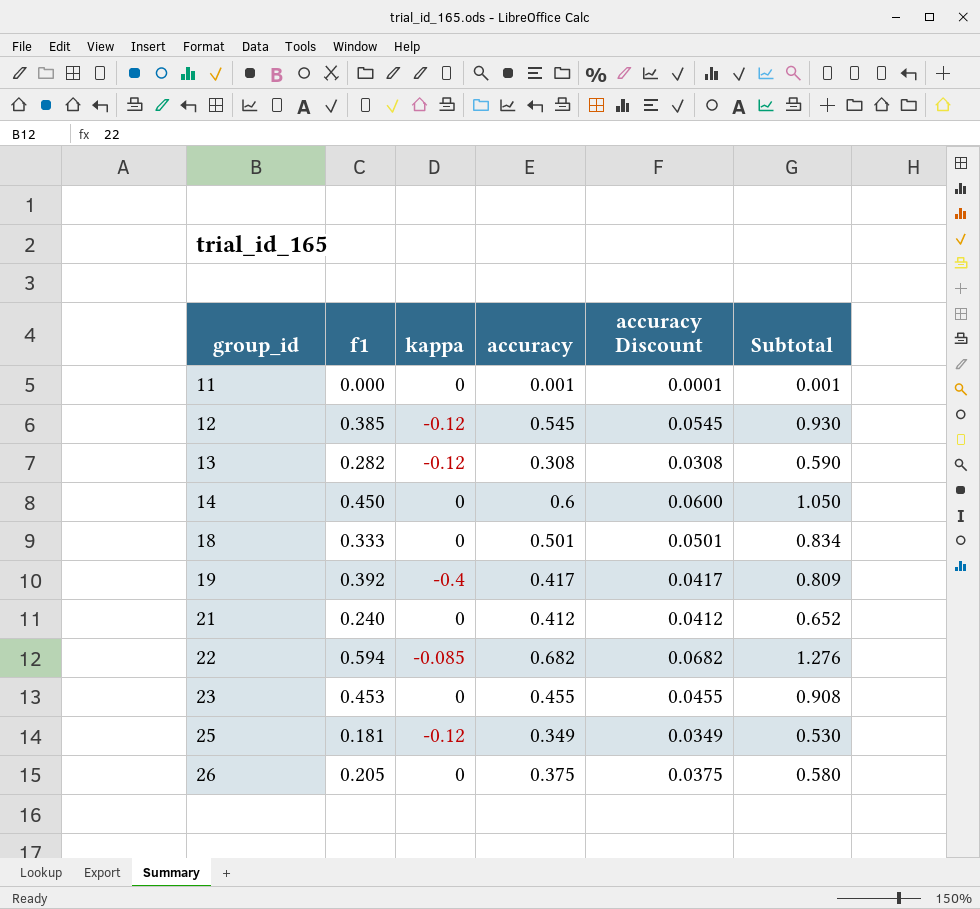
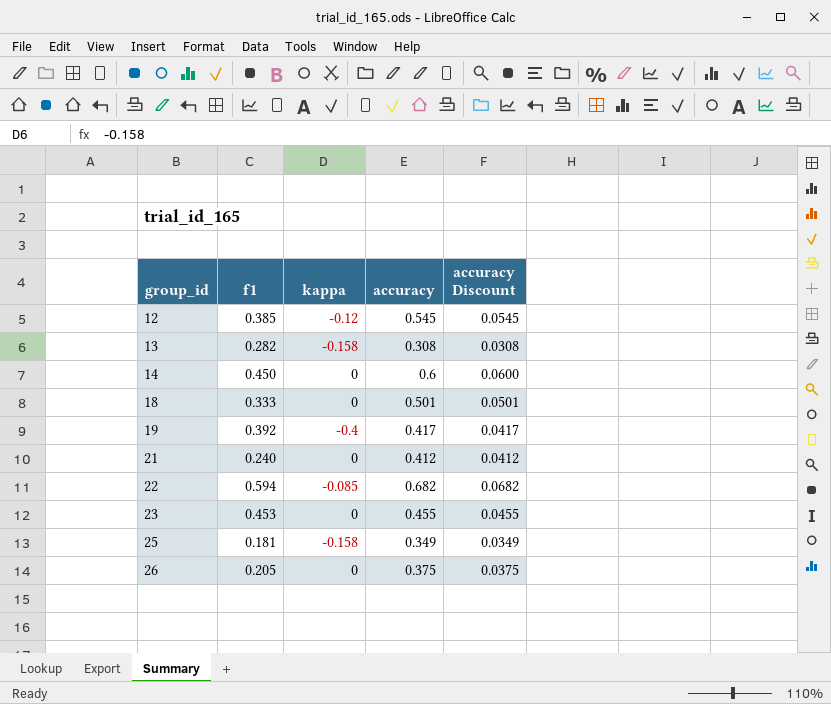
column Subtotal | formula: [f1] + [accuracy] -> none
row 11: 0.000 | 0 | 0.001 | 0.0001 | 0.001 -> none
13 | kappa: -0.12 -> -0.158
25 | kappa: -0.12 -> -0.158

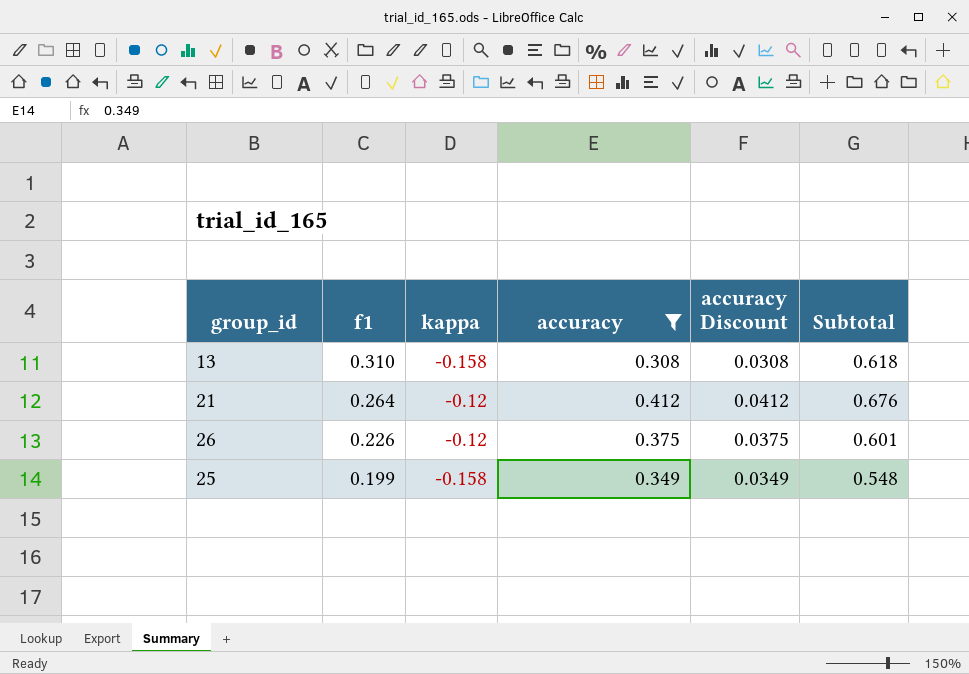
filter: none -> accuracy <= 0.412
row order: group_id ascending -> f1 descending
column Subtotal | formula: none -> [f1] + [accuracy]
13 | f1: 0.282 -> 0.310
21 | f1: 0.240 -> 0.264
21 | kappa: 0 -> -0.12
26 | f1: 0.205 -> 0.226
26 | kappa: 0 -> -0.12
25 | f1: 0.181 -> 0.199

